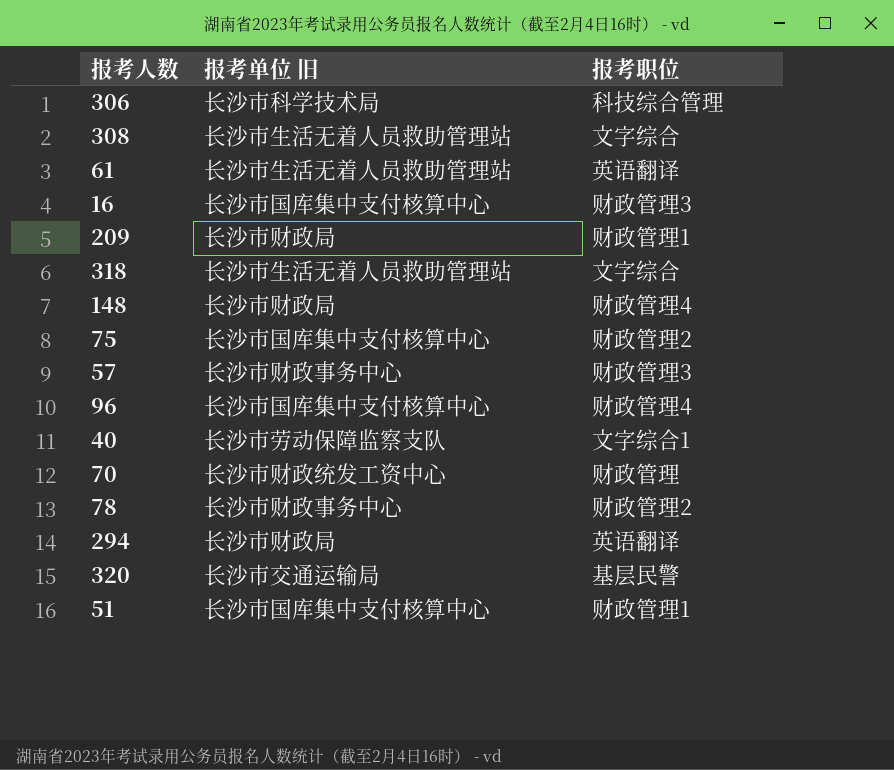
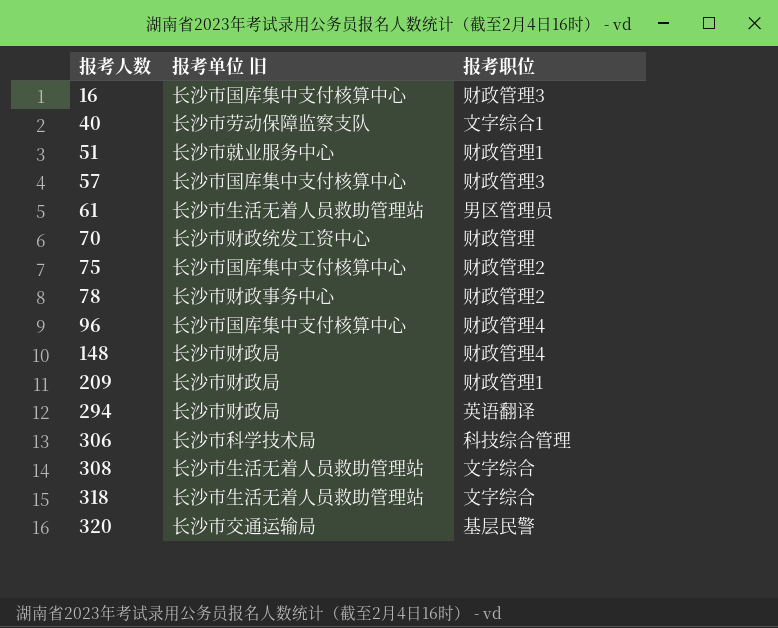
row order: none -> 报考人数 ascending
51 | 报考单位 旧: 长沙市国库集中支付核算中心 -> 长沙市就业服务中心
57 | 报考单位 旧: 长沙市财政事务中心 -> 长沙市国库集中支付核算中心
61 | 报考职位: 英语翻译 -> 男区管理员

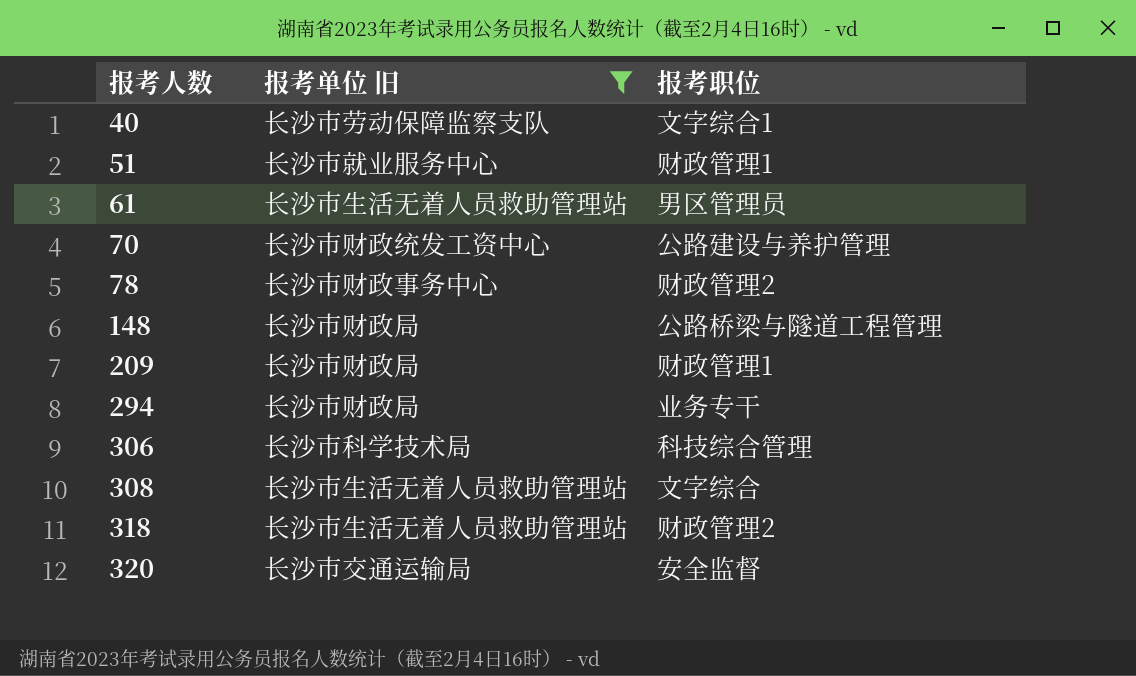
filter: none -> 报考单位 旧 != 长沙市国库集中支付核算中心
70 | 报考职位: 财政管理 -> 公路建设与养护管理
148 | 报考职位: 财政管理4 -> 公路桥梁与隧道工程管理
294 | 报考职位: 英语翻译 -> 业务专干
318 | 报考职位: 文字综合 -> 财政管理2
320 | 报考职位: 基层民警 -> 安全监督

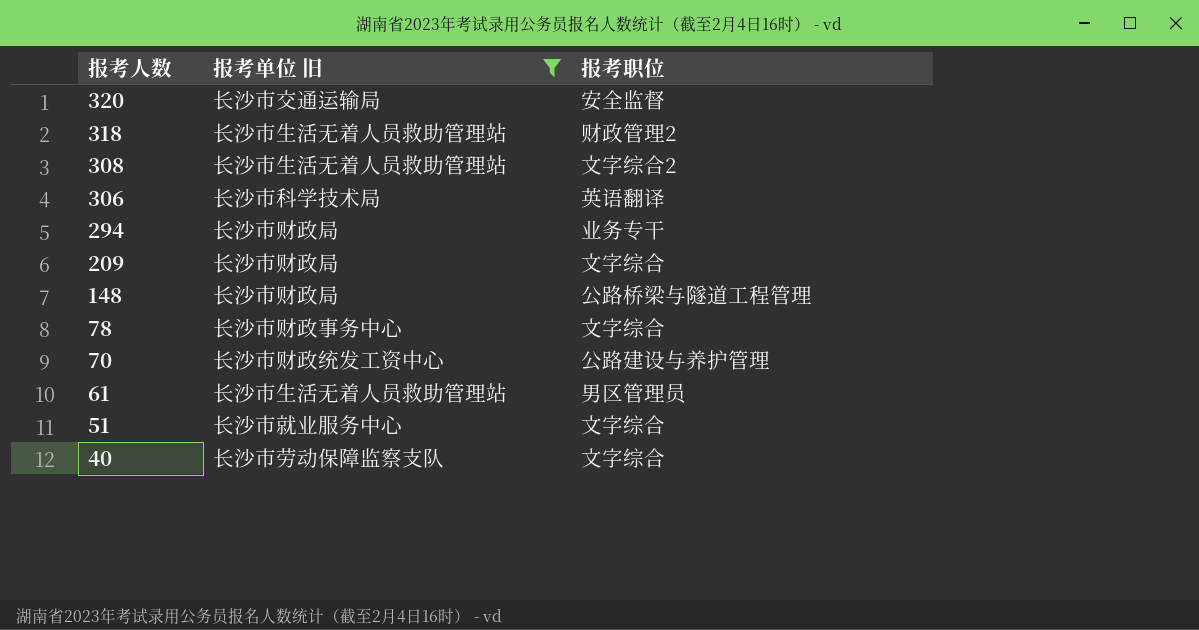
row order: 报考人数 ascending -> 报考人数 descending
308 | 报考职位: 文字综合 -> 文字综合2
306 | 报考职位: 科技综合管理 -> 英语翻译
209 | 报考职位: 财政管理1 -> 文字综合
78 | 报考职位: 财政管理2 -> 文字综合
51 | 报考职位: 财政管理1 -> 文字综合
40 | 报考职位: 文字综合1 -> 文字综合

